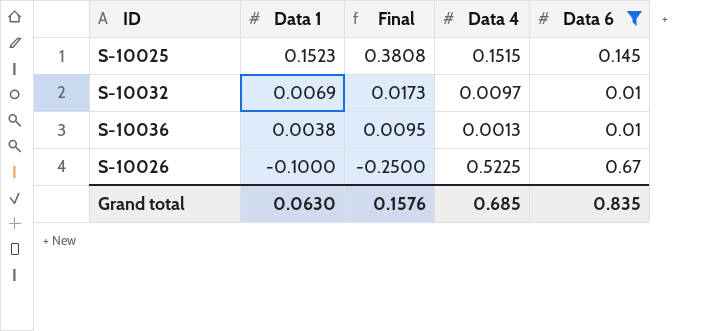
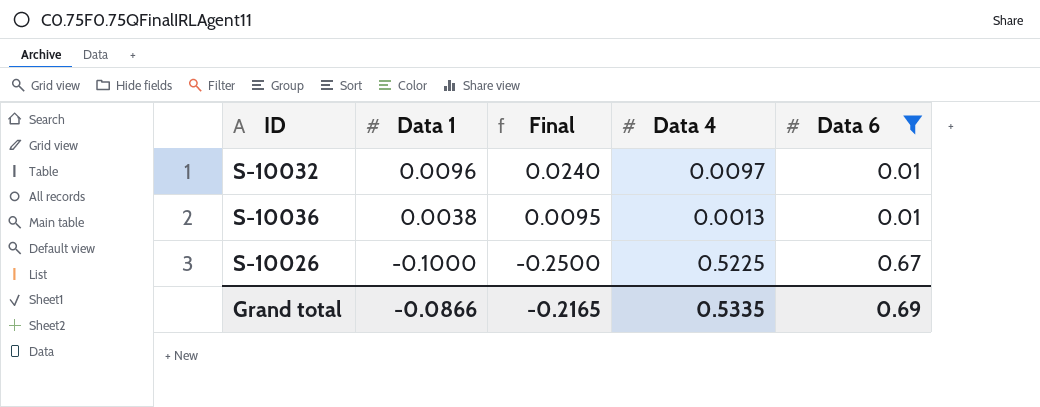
row S-10025: 0.1523 | 0.3808 | 0.1515 | 0.145 -> none
S-10032 | Data 1: 0.0069 -> 0.0096
S-10032 | Final: 0.0173 -> 0.0240
Grand total | Data 1: 0.0630 -> -0.0866
Grand total | Final: 0.1576 -> -0.2165
Grand total | Data 4: 0.685 -> 0.5335
Grand total | Data 6: 0.835 -> 0.69

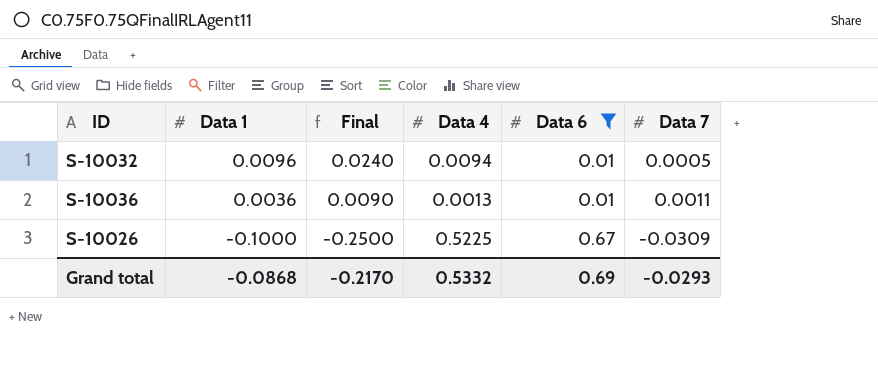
column Data 7 | position: none -> 6
S-10032 | Data 4: 0.0097 -> 0.0094
S-10036 | Data 1: 0.0038 -> 0.0036
S-10036 | Final: 0.0095 -> 0.0090
Grand total | Data 1: -0.0866 -> -0.0868
Grand total | Final: -0.2165 -> -0.2170
Grand total | Data 4: 0.5335 -> 0.5332

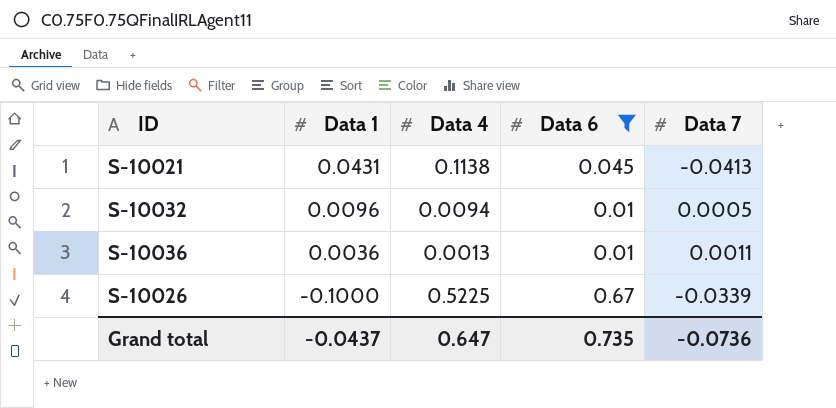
column Final | formula: [Data 1] * 2.5 -> none
row S-10021: none -> 0.0431 | 0.1138 | 0.045 | -0.0413
S-10026 | Data 7: -0.0309 -> -0.0339
Grand total | Data 1: -0.0868 -> -0.0437
Grand total | Data 4: 0.5332 -> 0.647
Grand total | Data 6: 0.69 -> 0.735
Grand total | Data 7: -0.0293 -> -0.0736

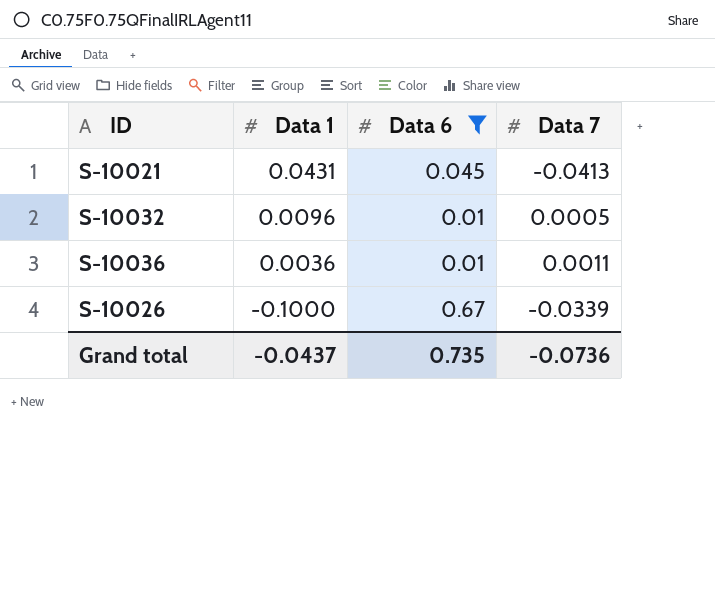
column Data 4 | position: 3 -> none

